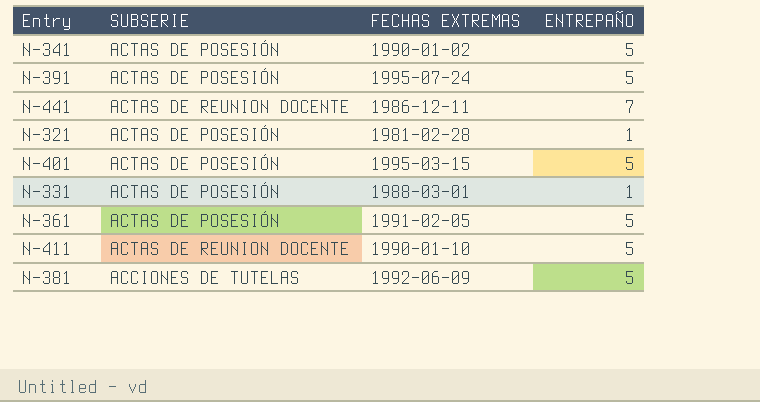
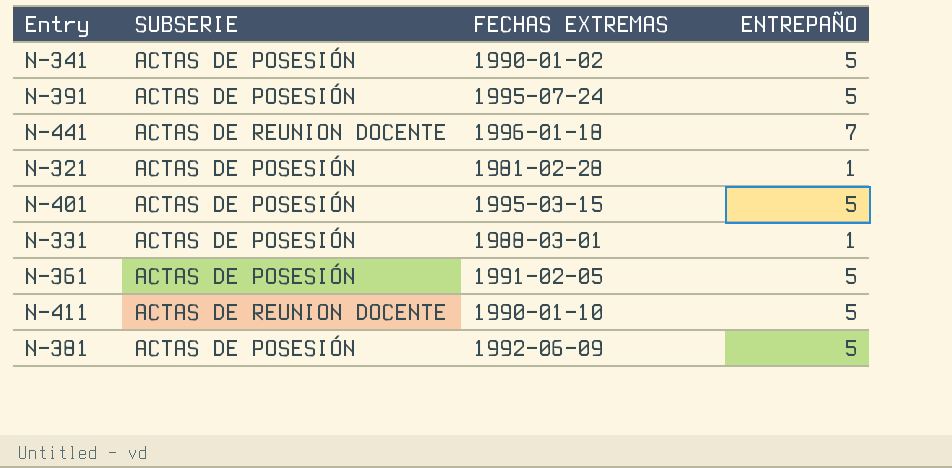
N-441 | FECHAS EXTREMAS: 1986-12-11 -> 1996-01-18
N-381 | SUBSERIE: ACCIONES DE TUTELAS -> ACTAS DE POSESIÓN

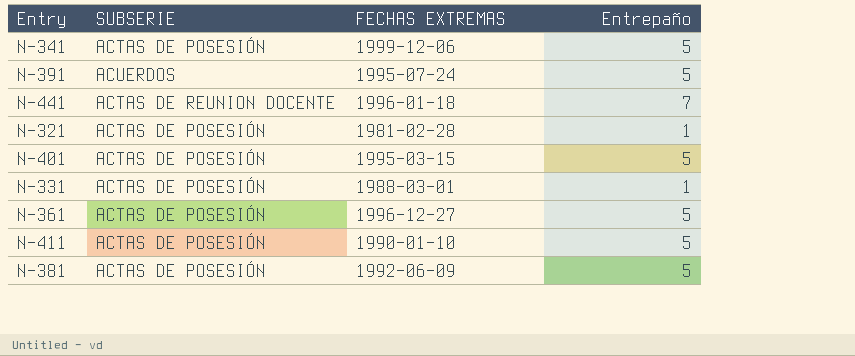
column name: ENTREPAÑO -> Entrepaño
N-341 | FECHAS EXTREMAS: 1990-01-02 -> 1999-12-06
N-391 | SUBSERIE: ACTAS DE POSESIÓN -> ACUERDOS
N-361 | FECHAS EXTREMAS: 1991-02-05 -> 1996-12-27
N-411 | SUBSERIE: ACTAS DE REUNION DOCENTE -> ACTAS DE POSESIÓN

